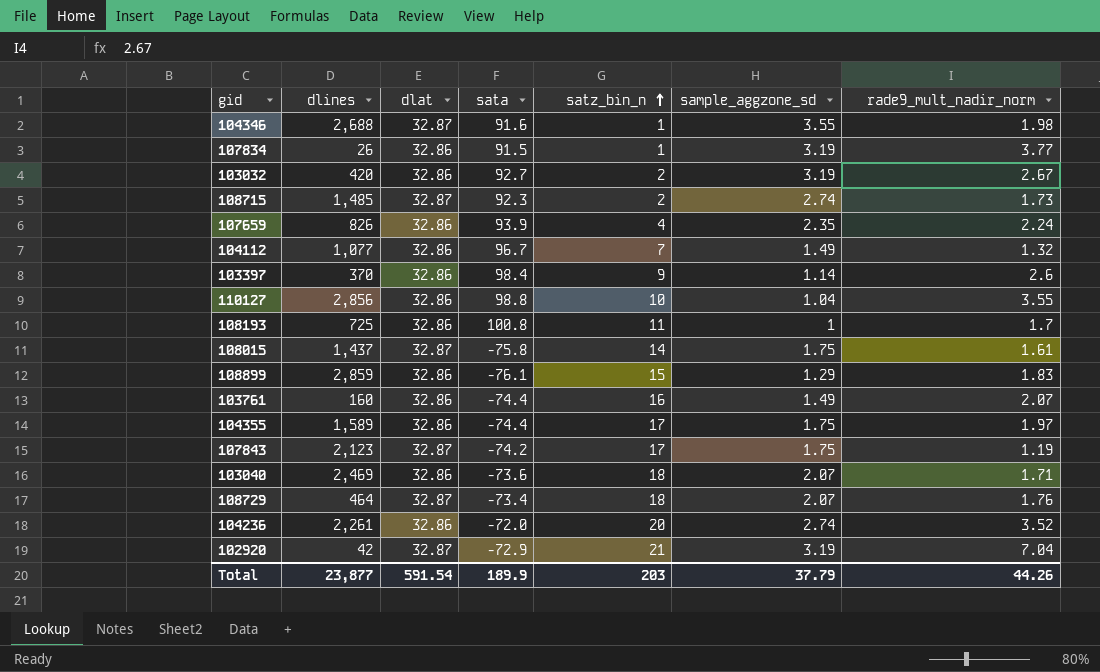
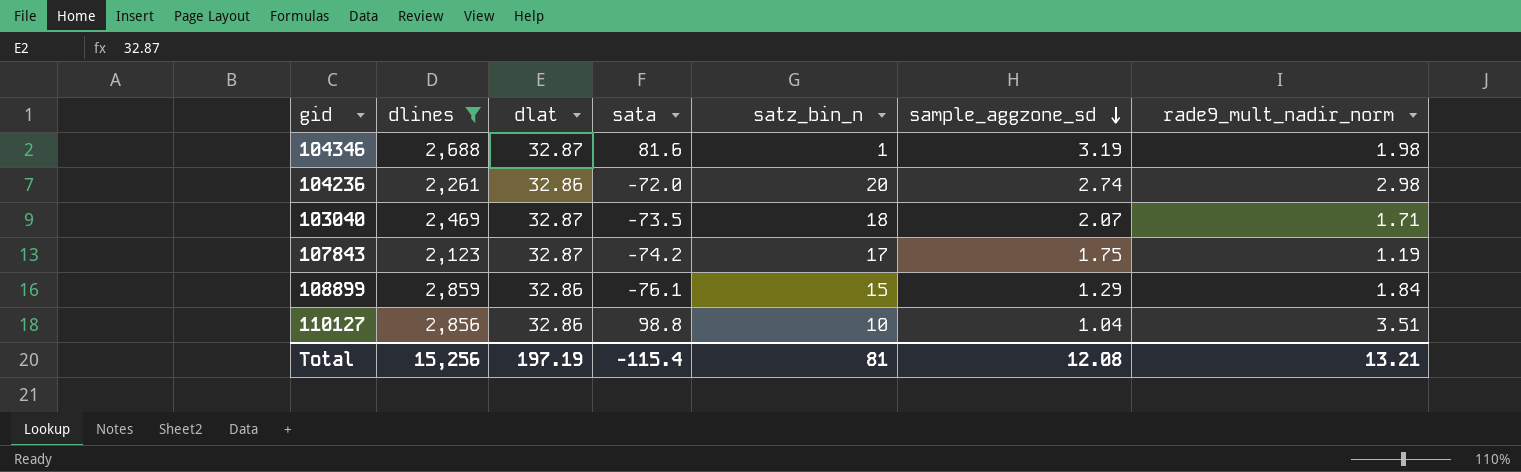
filter: none -> dlines >= 2,123
row order: satz_bin_n ascending -> sample_aggzone_sd descending
104346 | sata: 91.6 -> 81.6
104346 | sample_aggzone_sd: 3.55 -> 3.19
104236 | rade9_mult_nadir_norm: 3.52 -> 2.98
103040 | dlat: 32.86 -> 32.87
103040 | sata: -73.6 -> -73.5
108899 | rade9_mult_nadir_norm: 1.83 -> 1.84
110127 | rade9_mult_nadir_norm: 3.55 -> 3.51
Total | dlines: 23,877 -> 15,256
Total | dlat: 591.54 -> 197.19
Total | sata: 189.9 -> -115.4
Total | satz_bin_n: 203 -> 81
Total | sample_aggzone_sd: 37.79 -> 12.08
Total | rade9_mult_nadir_norm: 44.26 -> 13.21

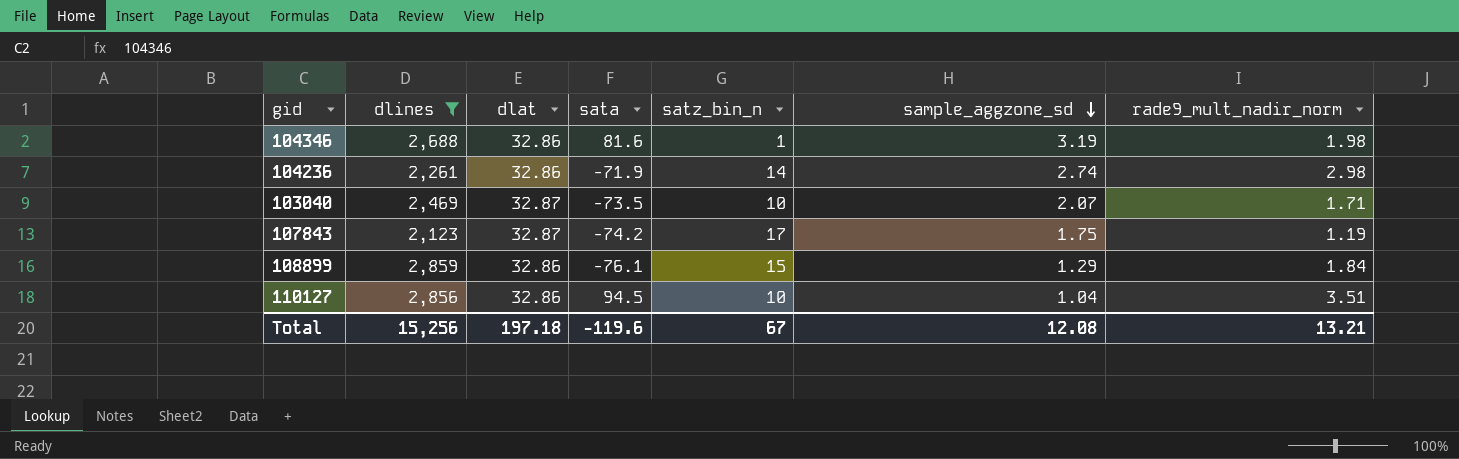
104346 | dlat: 32.87 -> 32.86
104236 | sata: -72.0 -> -71.9
104236 | satz_bin_n: 20 -> 14
103040 | satz_bin_n: 18 -> 10
110127 | sata: 98.8 -> 94.5
Total | dlat: 197.19 -> 197.18
Total | sata: -115.4 -> -119.6
Total | satz_bin_n: 81 -> 67

